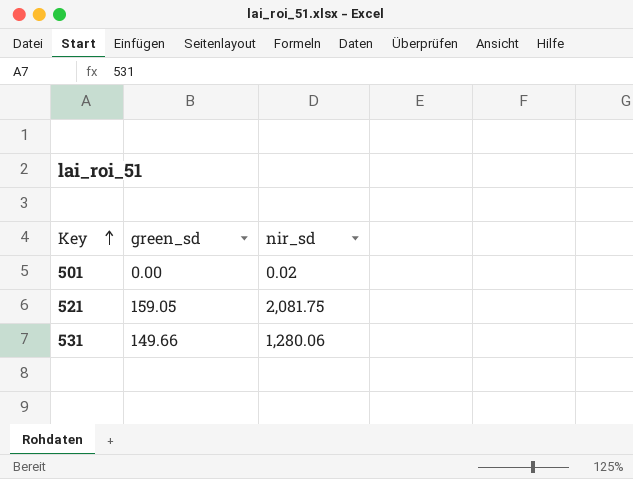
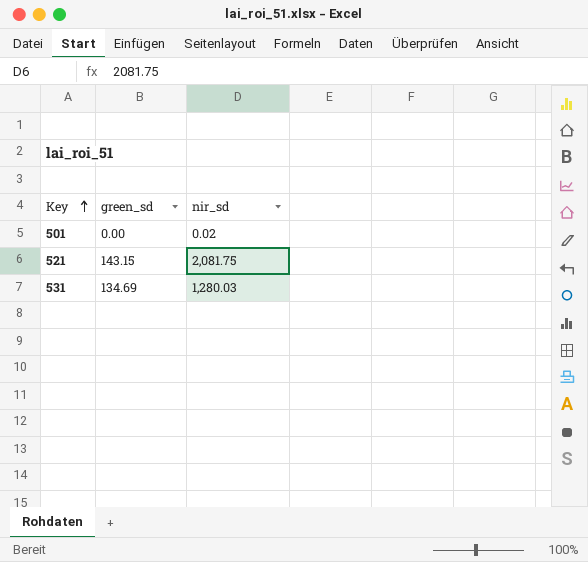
521 | green_sd: 159.05 -> 143.15
531 | green_sd: 149.66 -> 134.69
531 | nir_sd: 1,280.06 -> 1,280.03

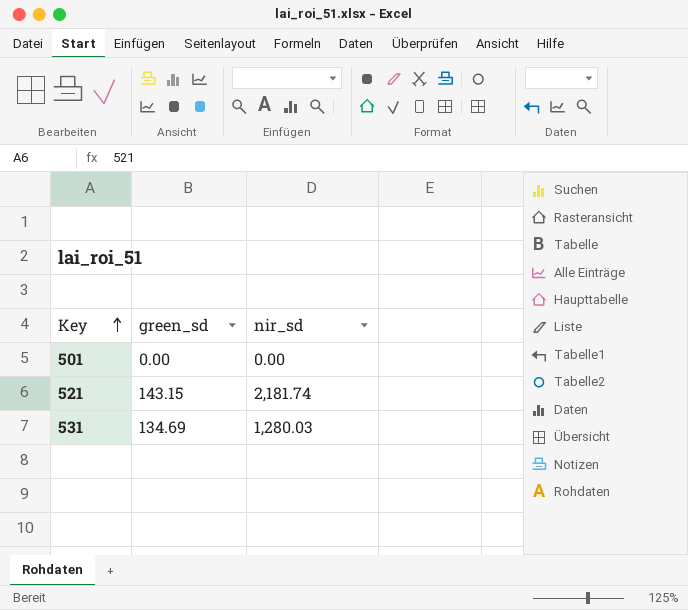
501 | nir_sd: 0.02 -> 0.00
521 | nir_sd: 2,081.75 -> 2,181.74

